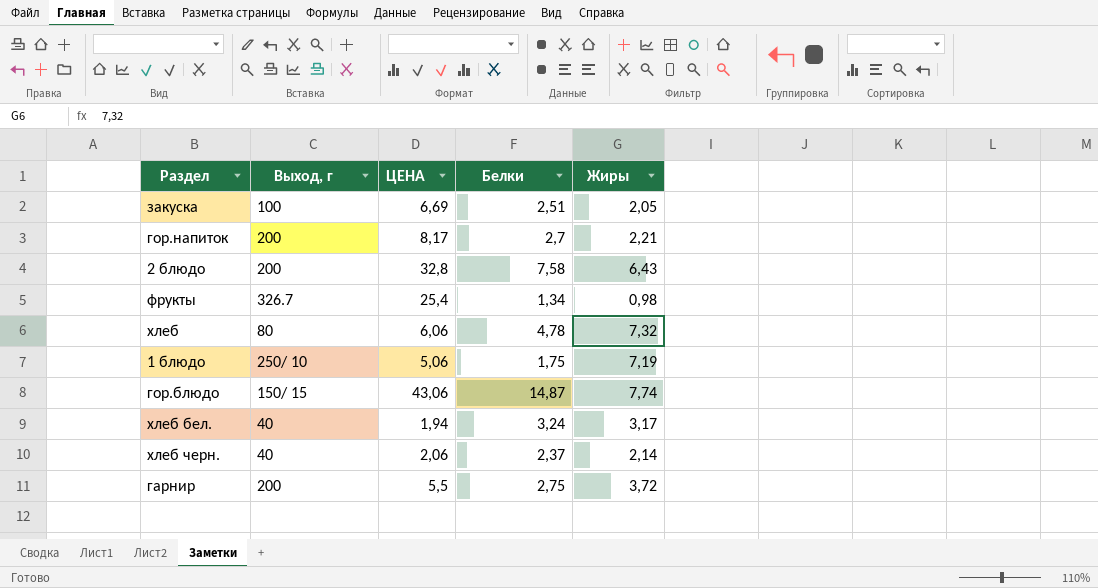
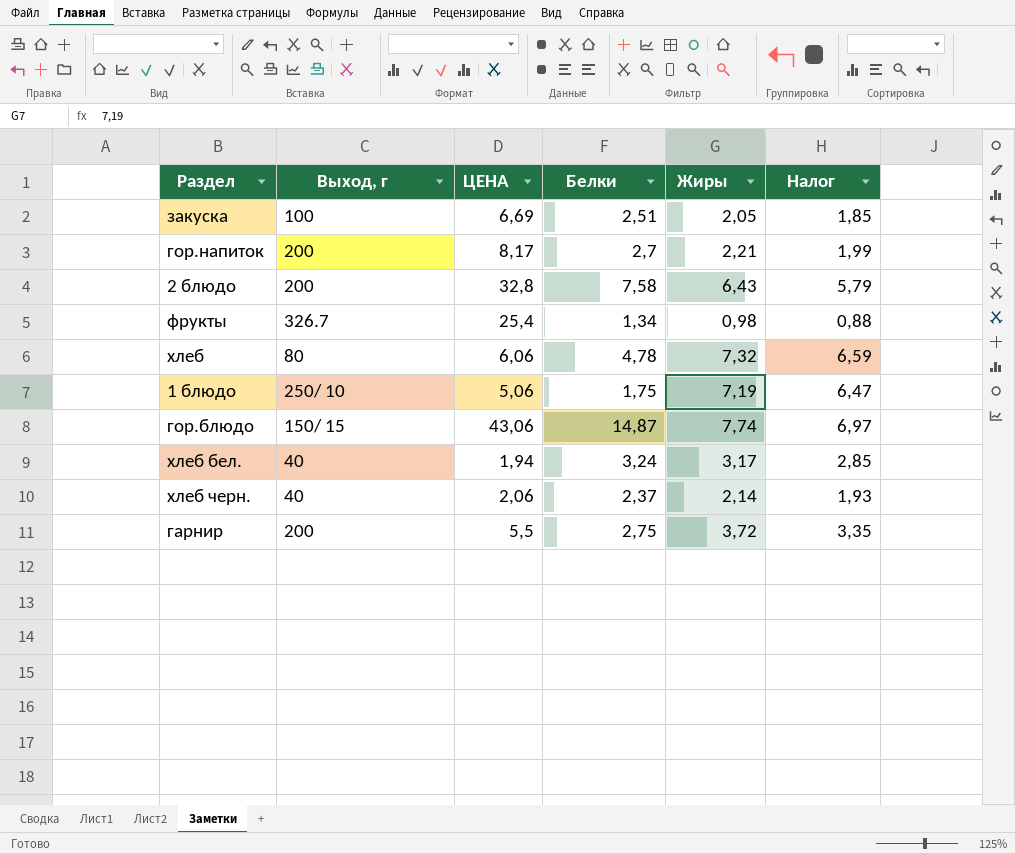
column Налог | formula: none -> [Жиры] * 0,9

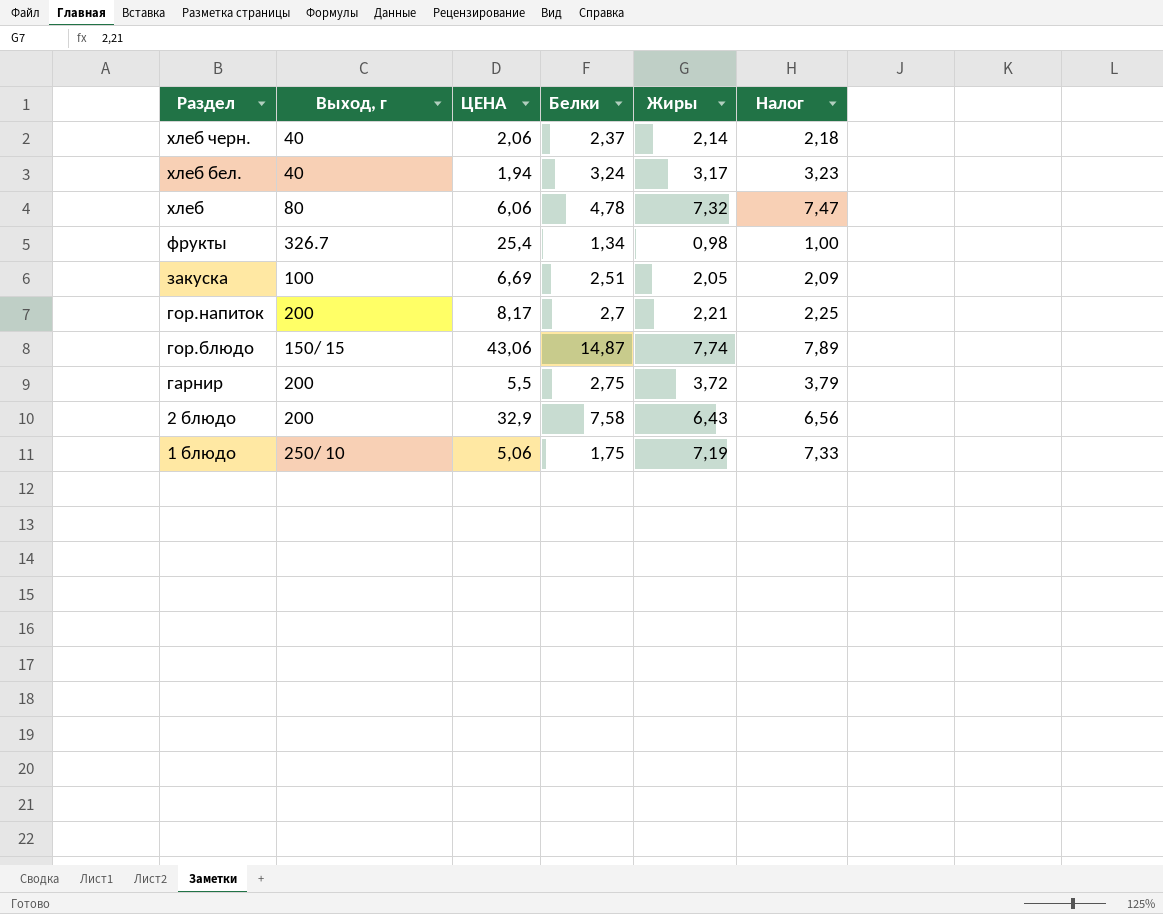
row order: none -> Раздел descending
column Налог | formula: [Жиры] * 0,9 -> [Жиры] * 1,02
2 блюдо | ЦЕНА: 32,8 -> 32,9

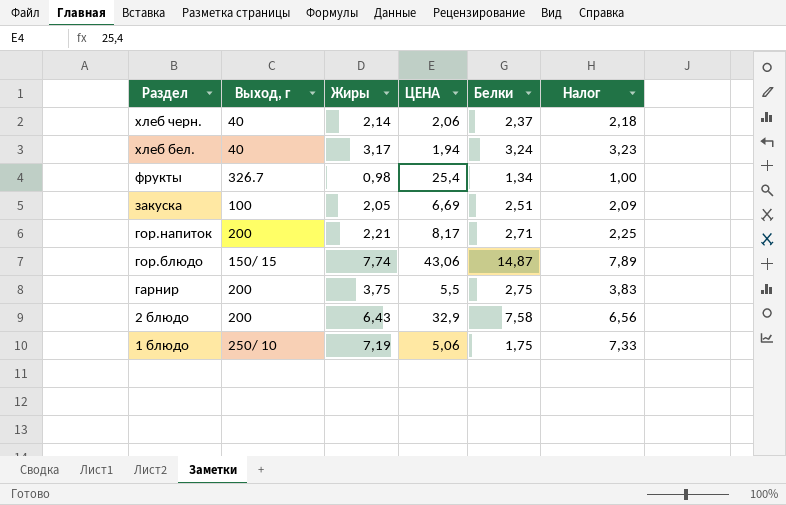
column Жиры | position: 5 -> 3
row хлеб: 80 | 6,06 | 4,78 | 7,32 | 7,47 -> none
гор.напиток | Белки: 2,7 -> 2,71
гарнир | Жиры: 3,72 -> 3,75
гарнир | Налог: 3,79 -> 3,83

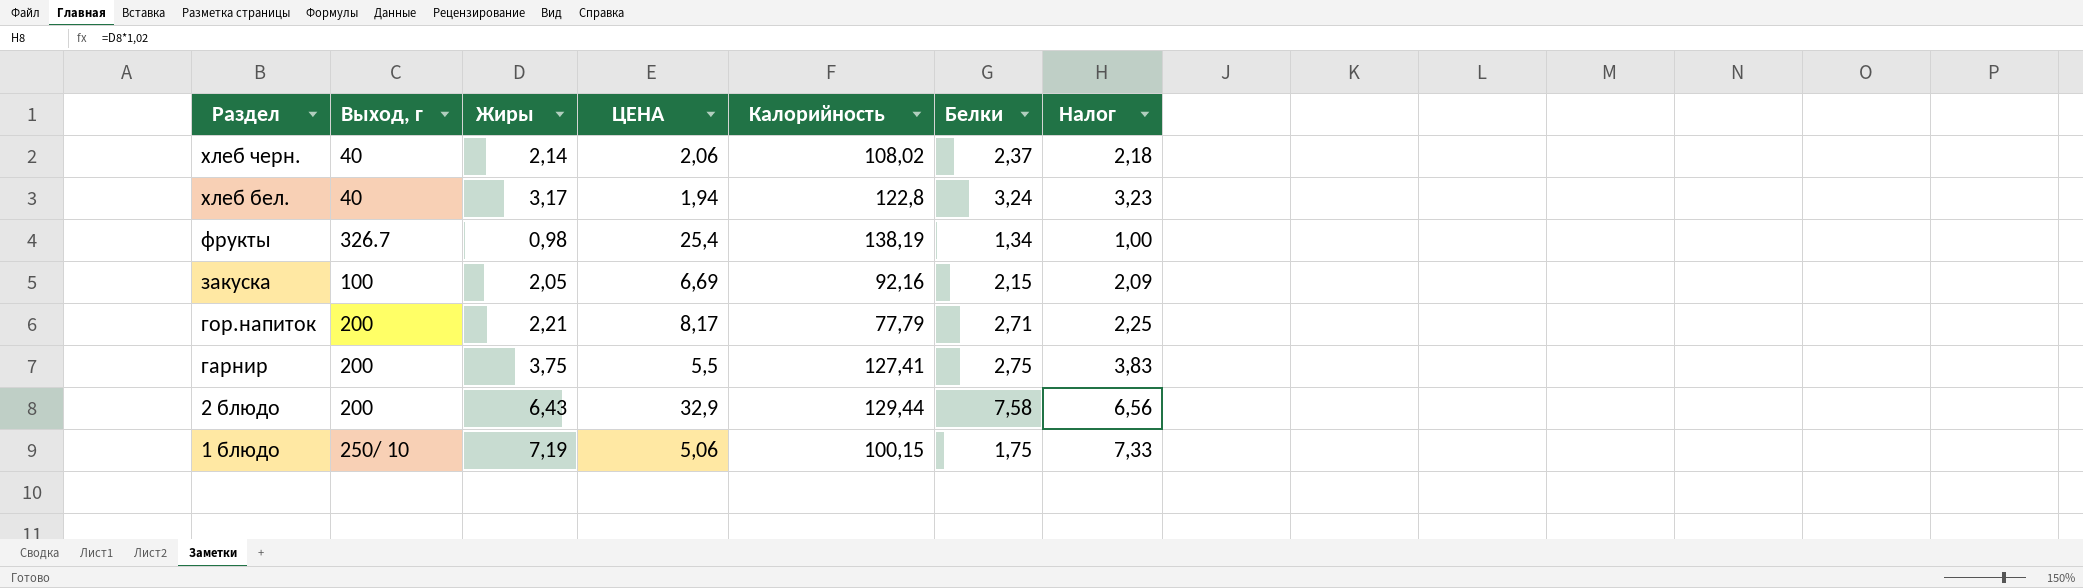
column Калорийность | position: none -> 5
row гор.блюдо: 150/ 15 | 7,74 | 43,06 | 14,87 | 7,89 -> none
закуска | Белки: 2,51 -> 2,15

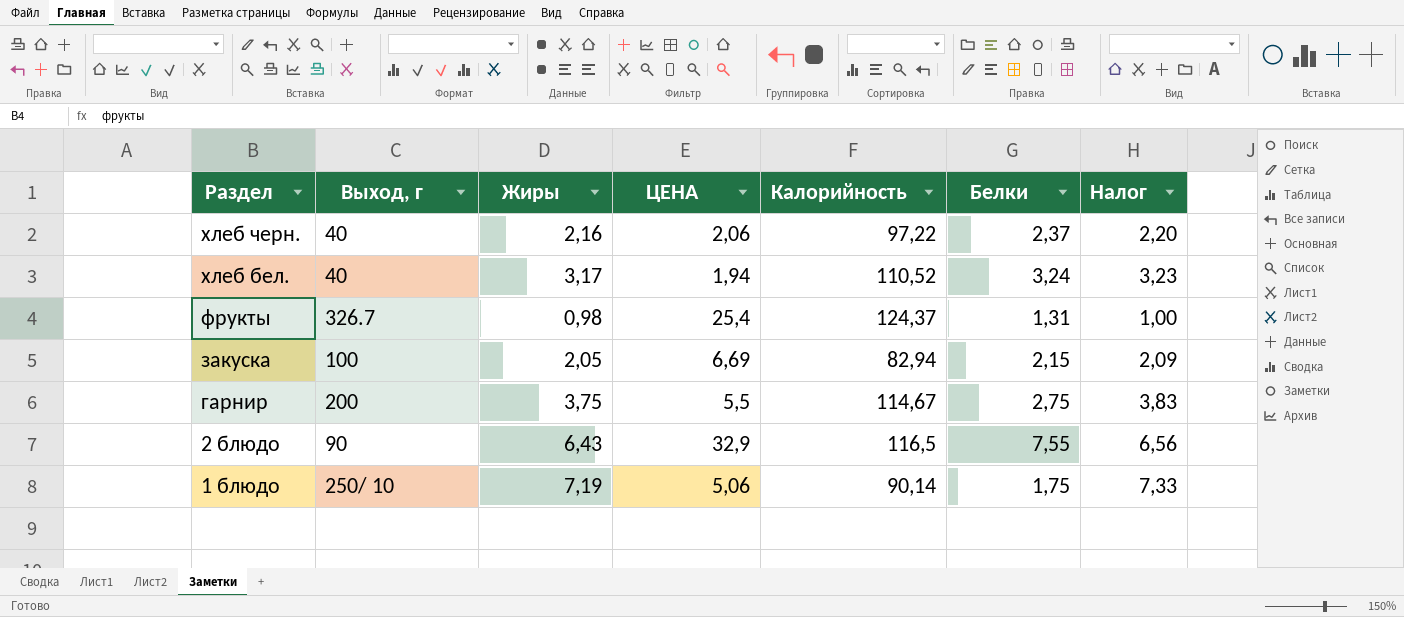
row гор.напиток: 200 | 2,21 | 8,17 | 77,79 | 2,71 | 2,25 -> none
хлеб черн. | Жиры: 2,14 -> 2,16
хлеб черн. | Калорийность: 108,02 -> 97,22
хлеб черн. | Налог: 2,18 -> 2,20
хлеб бел. | Калорийность: 122,8 -> 110,52
фрукты | Калорийность: 138,19 -> 124,37
фрукты | Белки: 1,34 -> 1,31
закуска | Калорийность: 92,16 -> 82,94
гарнир | Калорийность: 127,41 -> 114,67
2 блюдо | Выход, г: 200 -> 90
2 блюдо | Калорийность: 129,44 -> 116,5
2 блюдо | Белки: 7,58 -> 7,55
1 блюдо | Калорийность: 100,15 -> 90,14

